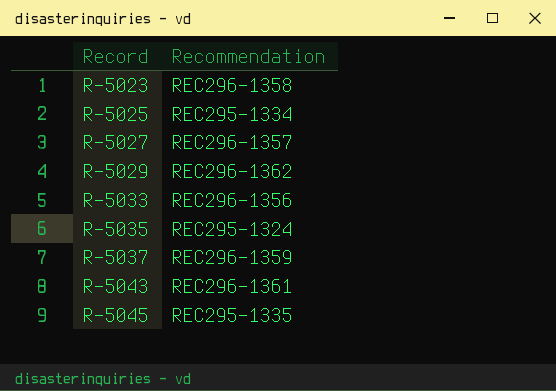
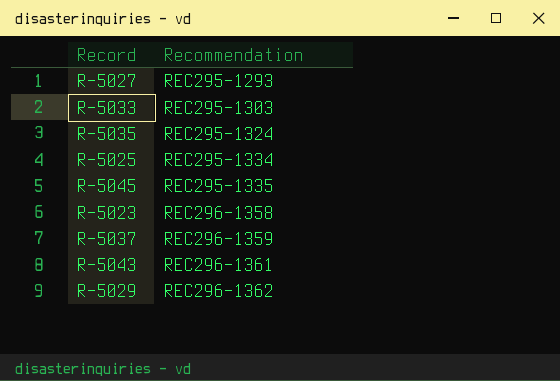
row order: Record ascending -> Recommendation ascending
R-5027 | Recommendation: REC296-1357 -> REC295-1293
R-5033 | Recommendation: REC296-1356 -> REC295-1303

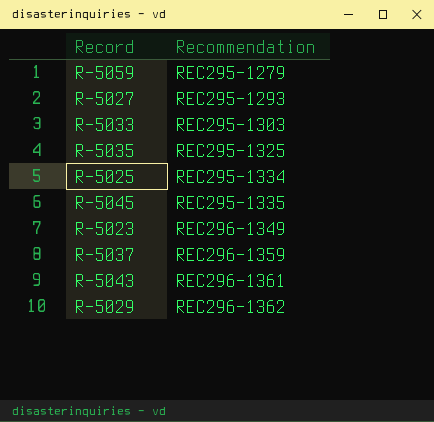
row R-5059: none -> REC295-1279
R-5035 | Recommendation: REC295-1324 -> REC295-1325
R-5023 | Recommendation: REC296-1358 -> REC296-1349

